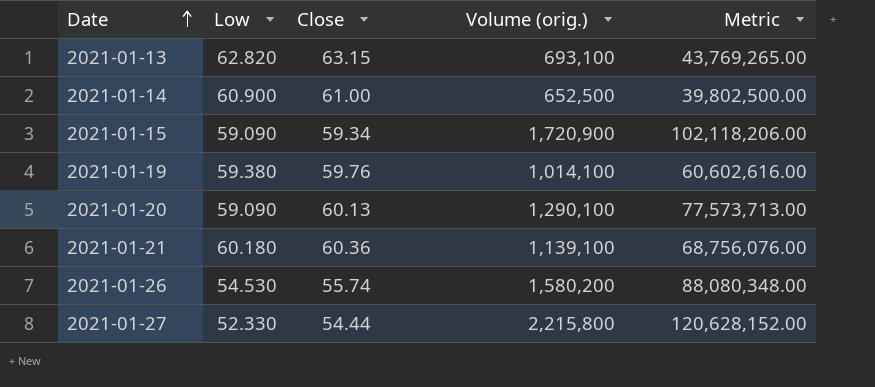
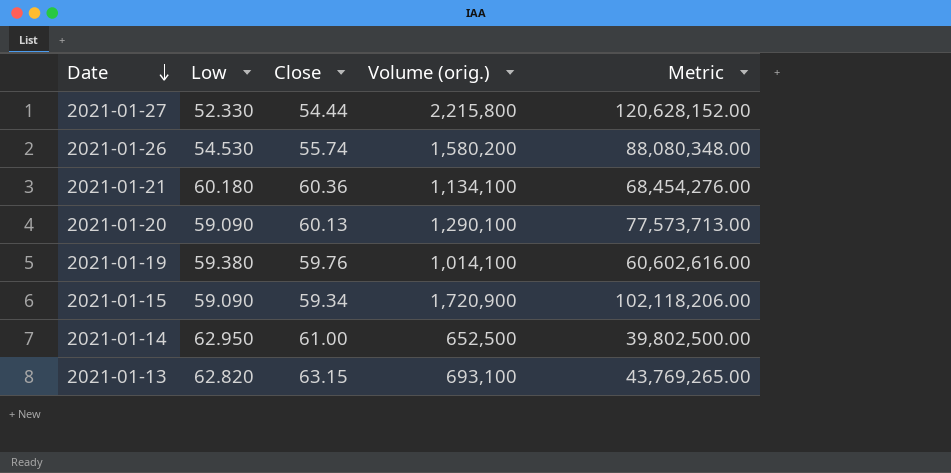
row order: Date ascending -> Date descending
2021-01-21 | Volume (orig.): 1,139,100 -> 1,134,100
2021-01-21 | Metric: 68,756,076.00 -> 68,454,276.00
2021-01-14 | Low: 60.900 -> 62.950

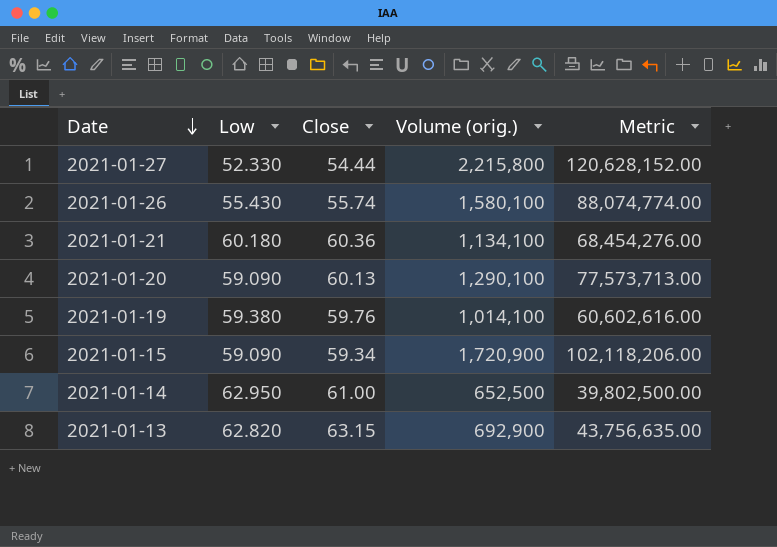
2021-01-26 | Low: 54.530 -> 55.430
2021-01-26 | Volume (orig.): 1,580,200 -> 1,580,100
2021-01-26 | Metric: 88,080,348.00 -> 88,074,774.00
2021-01-13 | Volume (orig.): 693,100 -> 692,900
2021-01-13 | Metric: 43,769,265.00 -> 43,756,635.00

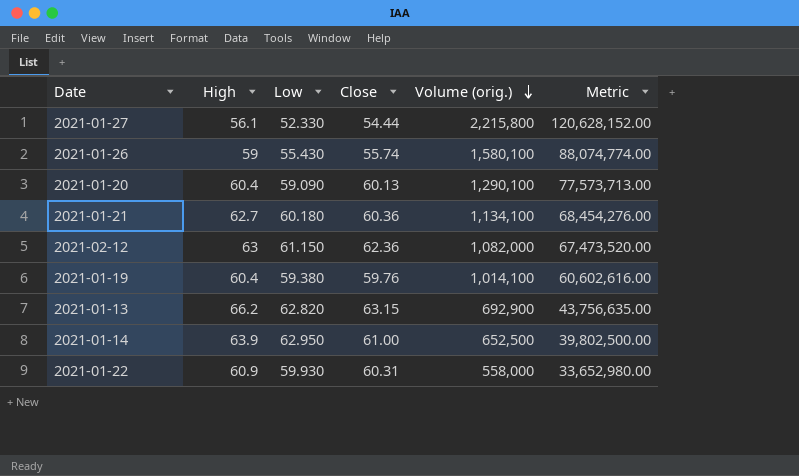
row order: Date descending -> Volume (orig.) descending
column High | position: none -> 2
row 2021-01-15: 59.090 | 59.34 | 1,720,900 | 102,118,206.00 -> none
row 2021-02-12: none -> 63 | 61.150 | 62.36 | 1,082,000 | 67,473,520.00
row 2021-01-22: none -> 60.9 | 59.930 | 60.31 | 558,000 | 33,652,980.00

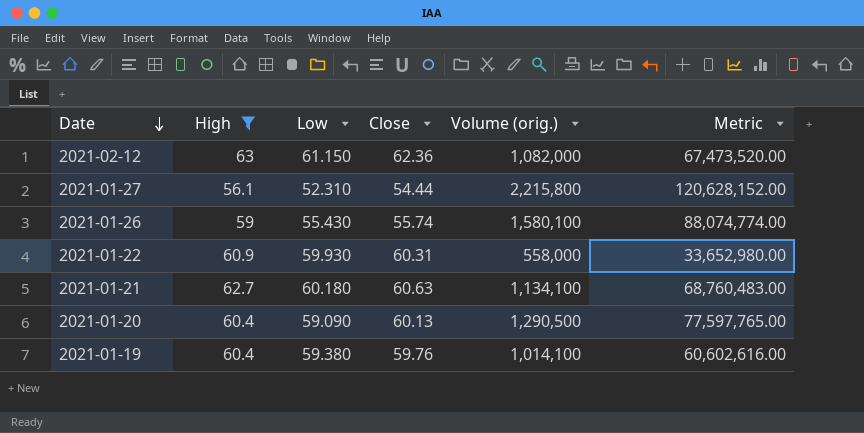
filter: none -> High <= 63
row order: Volume (orig.) descending -> Date descending
2021-01-27 | Low: 52.330 -> 52.310
2021-01-21 | Close: 60.36 -> 60.63
2021-01-21 | Metric: 68,454,276.00 -> 68,760,483.00
2021-01-20 | Volume (orig.): 1,290,100 -> 1,290,500
2021-01-20 | Metric: 77,573,713.00 -> 77,597,765.00

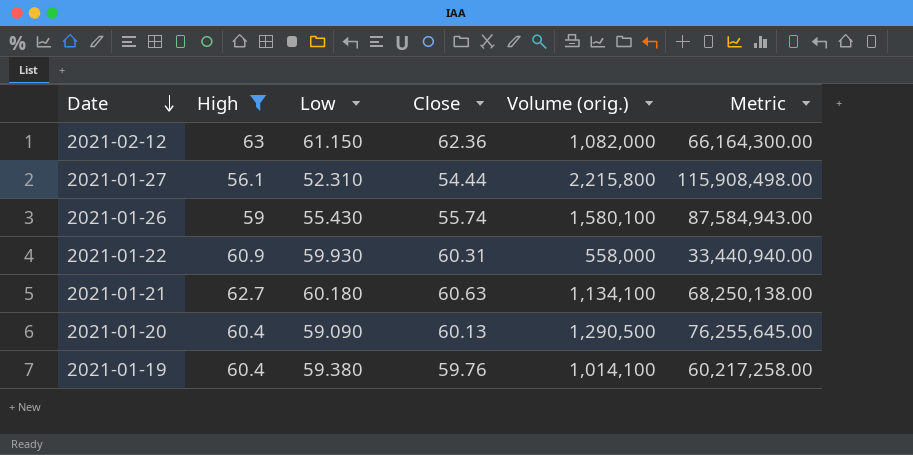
column Metric | formula: [Close] * [Volume (orig.)] -> [Low] * [Volume (orig.)]

